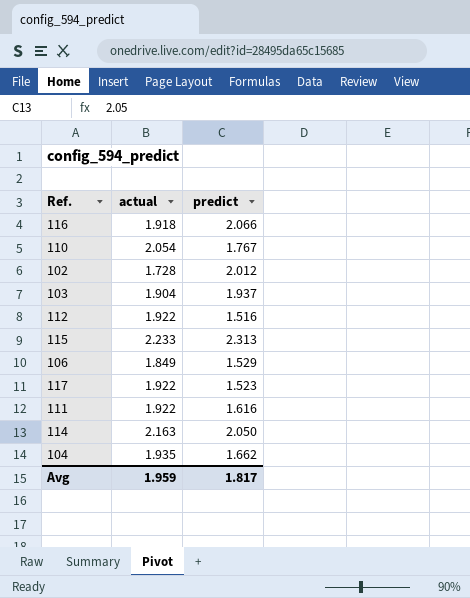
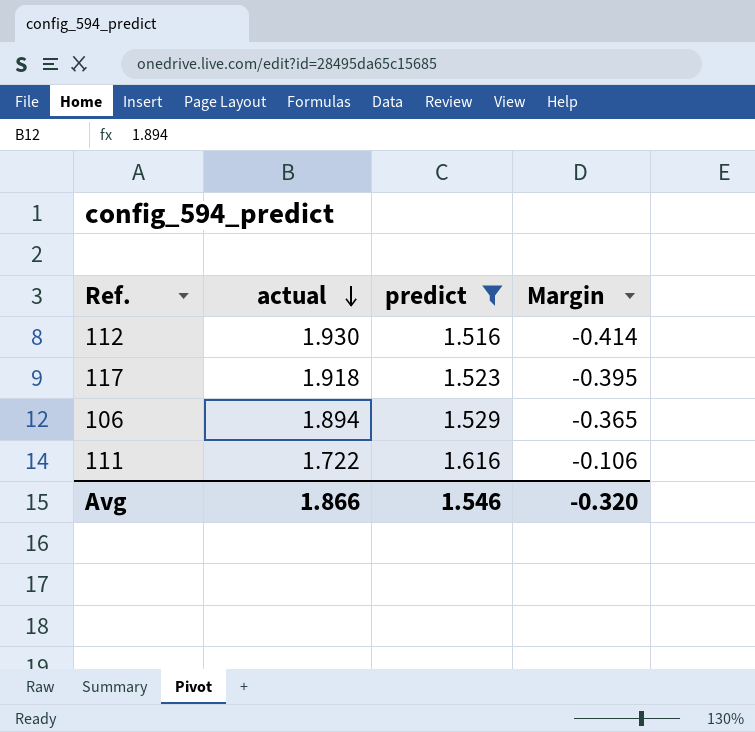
filter: none -> predict <= 1.616
row order: none -> actual descending
column Margin | formula: none -> [predict] - [actual]
112 | actual: 1.922 -> 1.930
117 | actual: 1.922 -> 1.918
106 | actual: 1.849 -> 1.894
111 | actual: 1.922 -> 1.722
Avg | actual: 1.959 -> 1.866
Avg | predict: 1.817 -> 1.546

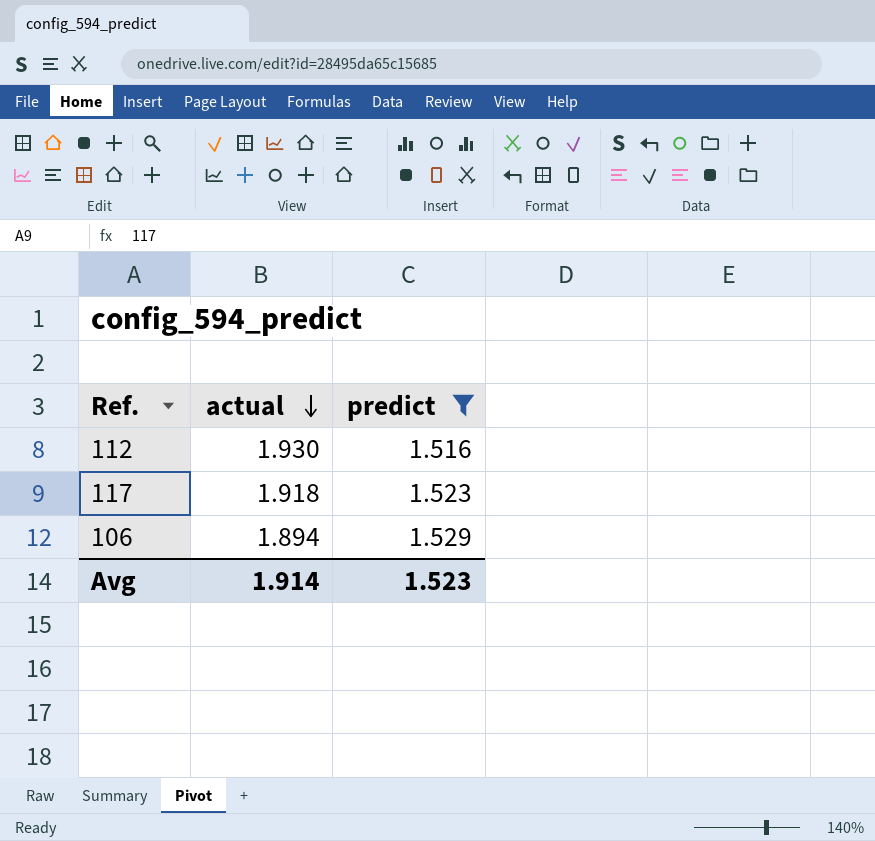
column Margin | formula: [predict] - [actual] -> none
row 111: 1.722 | 1.616 | -0.106 -> none
Avg | actual: 1.866 -> 1.914
Avg | predict: 1.546 -> 1.523

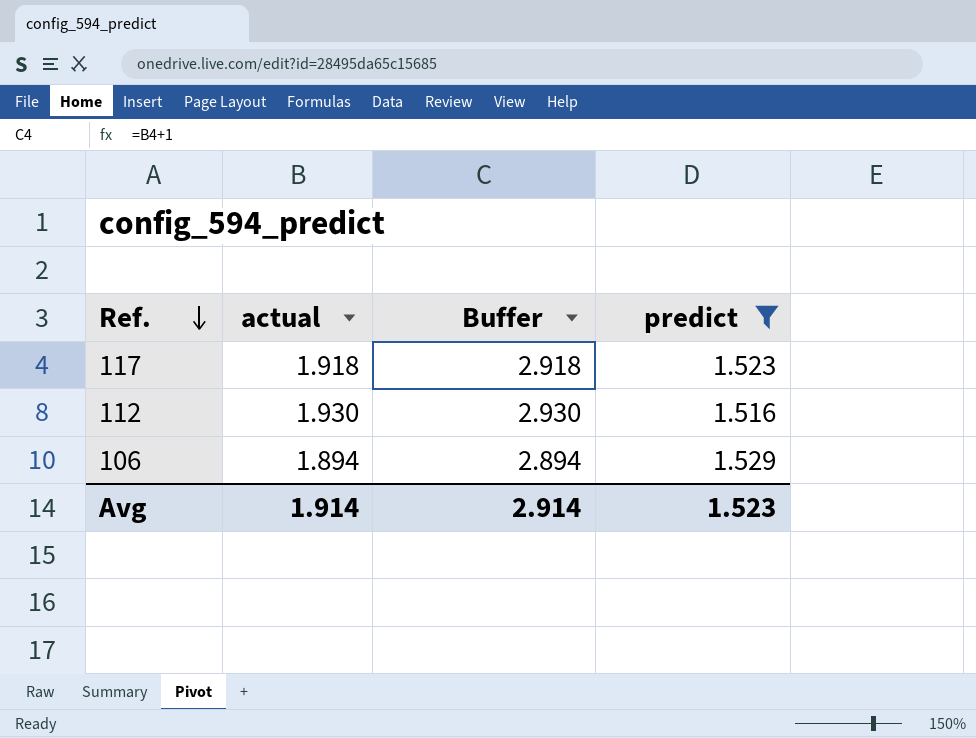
row order: actual descending -> Ref. descending
column Buffer | formula: none -> [actual] + 1

